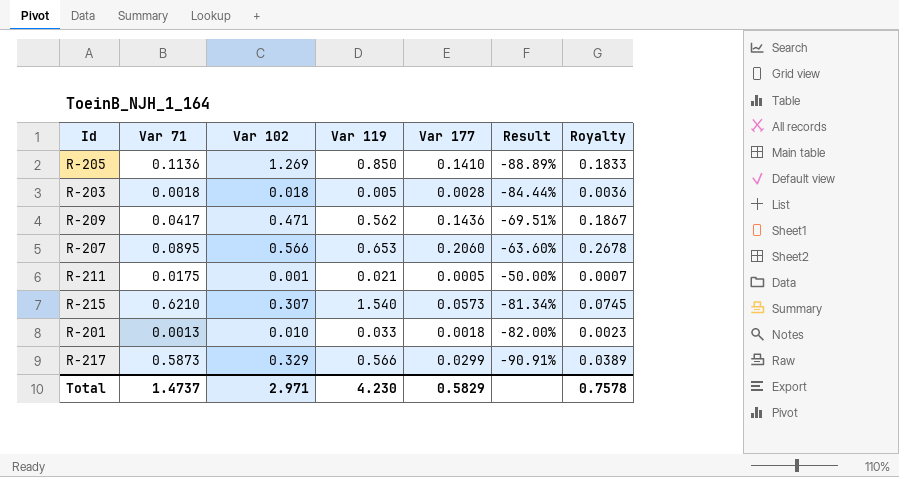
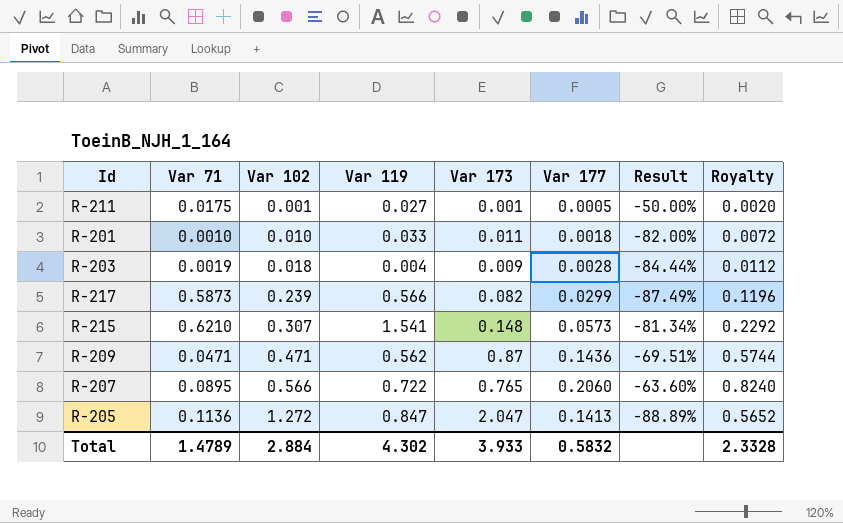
row order: none -> Var 102 ascending
column Var 173 | position: none -> 5
column Royalty | formula: [Var 177] * 1.3 -> [Var 177] * 4
R-211 | Var 119: 0.021 -> 0.027
R-201 | Var 71: 0.0013 -> 0.0010
R-203 | Var 71: 0.0018 -> 0.0019
R-203 | Var 119: 0.005 -> 0.004
R-217 | Var 102: 0.329 -> 0.239
R-217 | Result: -90.91% -> -87.49%
R-215 | Var 119: 1.540 -> 1.541
R-209 | Var 71: 0.0417 -> 0.0471
R-207 | Var 119: 0.653 -> 0.722
R-205 | Var 102: 1.269 -> 1.272
R-205 | Var 119: 0.850 -> 0.847
R-205 | Var 177: 0.1410 -> 0.1413
Total | Var 71: 1.4737 -> 1.4789
Total | Var 102: 2.971 -> 2.884
Total | Var 119: 4.230 -> 4.302
Total | Var 177: 0.5829 -> 0.5832
Total | Royalty: 0.7578 -> 2.3328

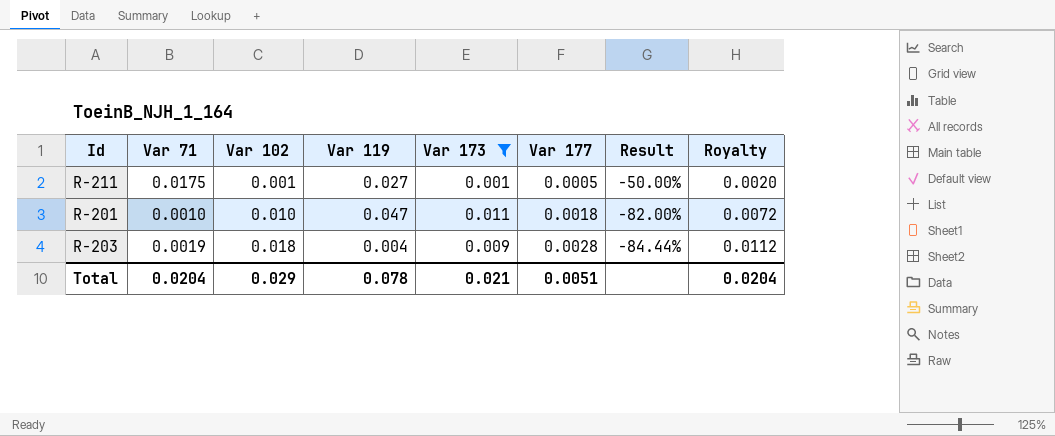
filter: none -> Var 173 <= 0.011
R-201 | Var 119: 0.033 -> 0.047
Total | Var 71: 1.4789 -> 0.0204
Total | Var 102: 2.884 -> 0.029
Total | Var 119: 4.302 -> 0.078
Total | Var 173: 3.933 -> 0.021
Total | Var 177: 0.5832 -> 0.0051
Total | Royalty: 2.3328 -> 0.0204

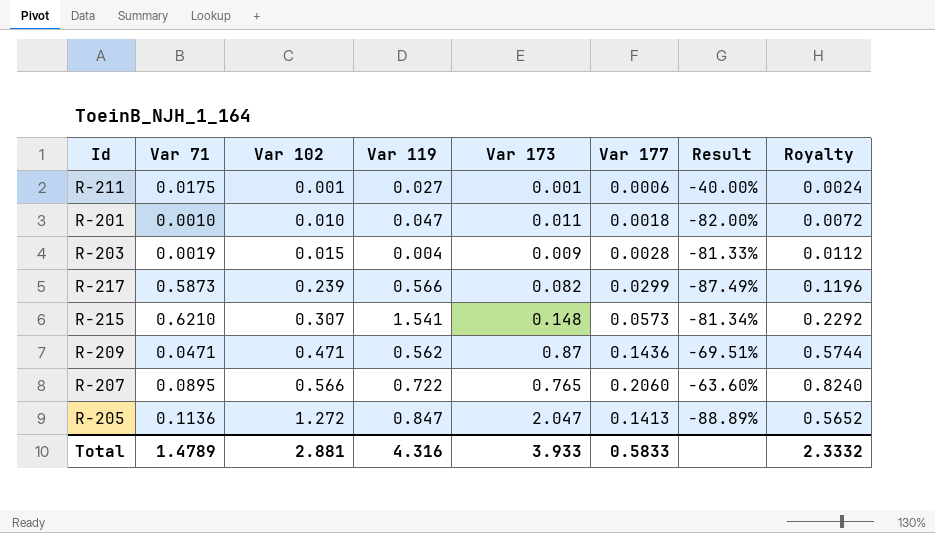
filter: Var 173 <= 0.011 -> none
R-211 | Var 177: 0.0005 -> 0.0006
R-211 | Result: -50.00% -> -40.00%
R-211 | Royalty: 0.0020 -> 0.0024
R-203 | Var 102: 0.018 -> 0.015
R-203 | Result: -84.44% -> -81.33%
Total | Var 71: 0.0204 -> 1.4789
Total | Var 102: 0.029 -> 2.881
Total | Var 119: 0.078 -> 4.316
Total | Var 173: 0.021 -> 3.933
Total | Var 177: 0.0051 -> 0.5833
Total | Royalty: 0.0204 -> 2.3332

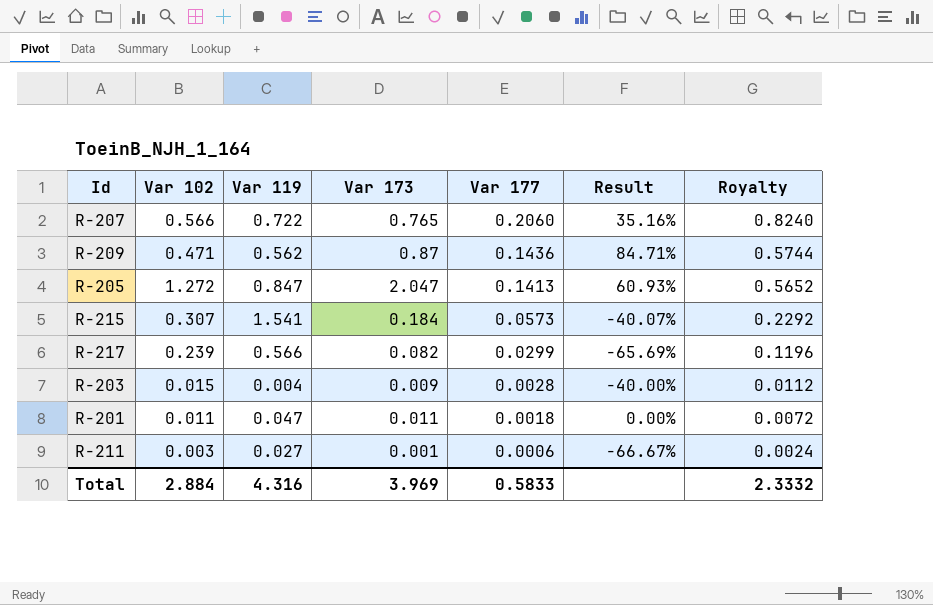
row order: Var 102 ascending -> Var 177 descending
column Var 71 | position: 2 -> none
column Result | formula: ([Var 177] - [Var 102]) / [Var 102] -> ([Var 173] - [Var 102]) / [Var 102]
R-215 | Var 173: 0.148 -> 0.184
R-201 | Var 102: 0.010 -> 0.011
R-211 | Var 102: 0.001 -> 0.003
Total | Var 102: 2.881 -> 2.884
Total | Var 173: 3.933 -> 3.969

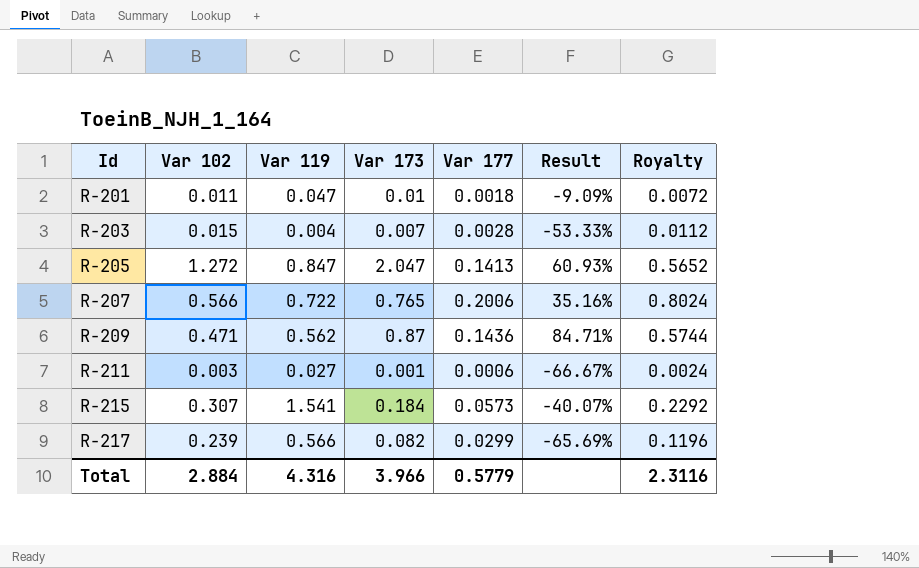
row order: Var 177 descending -> Id ascending
R-201 | Var 173: 0.011 -> 0.01
R-201 | Result: 0.00% -> -9.09%
R-203 | Var 173: 0.009 -> 0.007
R-203 | Result: -40.00% -> -53.33%
R-207 | Var 177: 0.2060 -> 0.2006
R-207 | Royalty: 0.8240 -> 0.8024
Total | Var 173: 3.969 -> 3.966
Total | Var 177: 0.5833 -> 0.5779
Total | Royalty: 2.3332 -> 2.3116

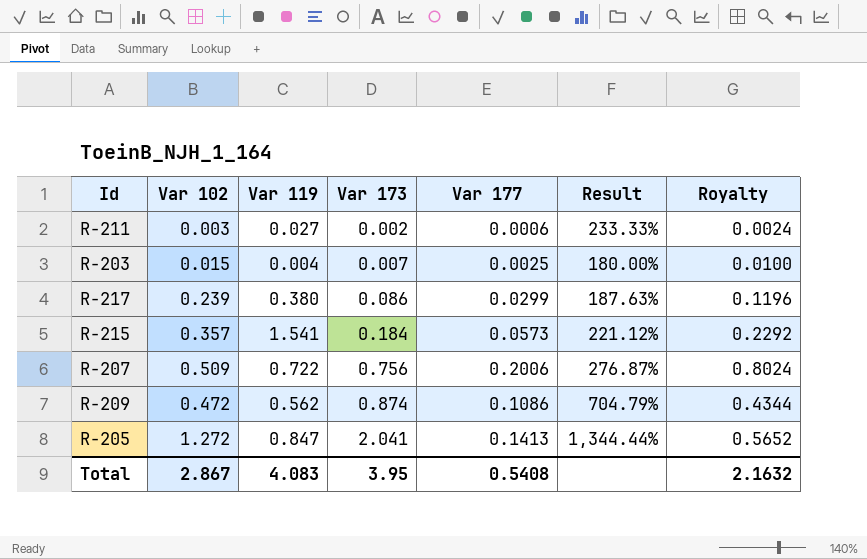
row order: Id ascending -> Var 173 ascending
column Result | formula: ([Var 173] - [Var 102]) / [Var 102] -> ([Var 173] - [Var 177]) / [Var 177]
row R-201: 0.011 | 0.047 | 0.01 | 0.0018 | -9.09% | 0.0072 -> none
R-211 | Var 173: 0.001 -> 0.002
R-203 | Var 177: 0.0028 -> 0.0025
R-203 | Royalty: 0.0112 -> 0.0100
R-217 | Var 119: 0.566 -> 0.380
R-217 | Var 173: 0.082 -> 0.086
R-215 | Var 102: 0.307 -> 0.357
R-207 | Var 102: 0.566 -> 0.509
R-207 | Var 173: 0.765 -> 0.756
R-209 | Var 102: 0.471 -> 0.472
R-209 | Var 173: 0.87 -> 0.874
R-209 | Var 177: 0.1436 -> 0.1086
R-209 | Royalty: 0.5744 -> 0.4344
R-205 | Var 173: 2.047 -> 2.041
Total | Var 102: 2.884 -> 2.867
Total | Var 119: 4.316 -> 4.083
Total | Var 173: 3.966 -> 3.95
Total | Var 177: 0.5779 -> 0.5408
Total | Royalty: 2.3116 -> 2.1632

